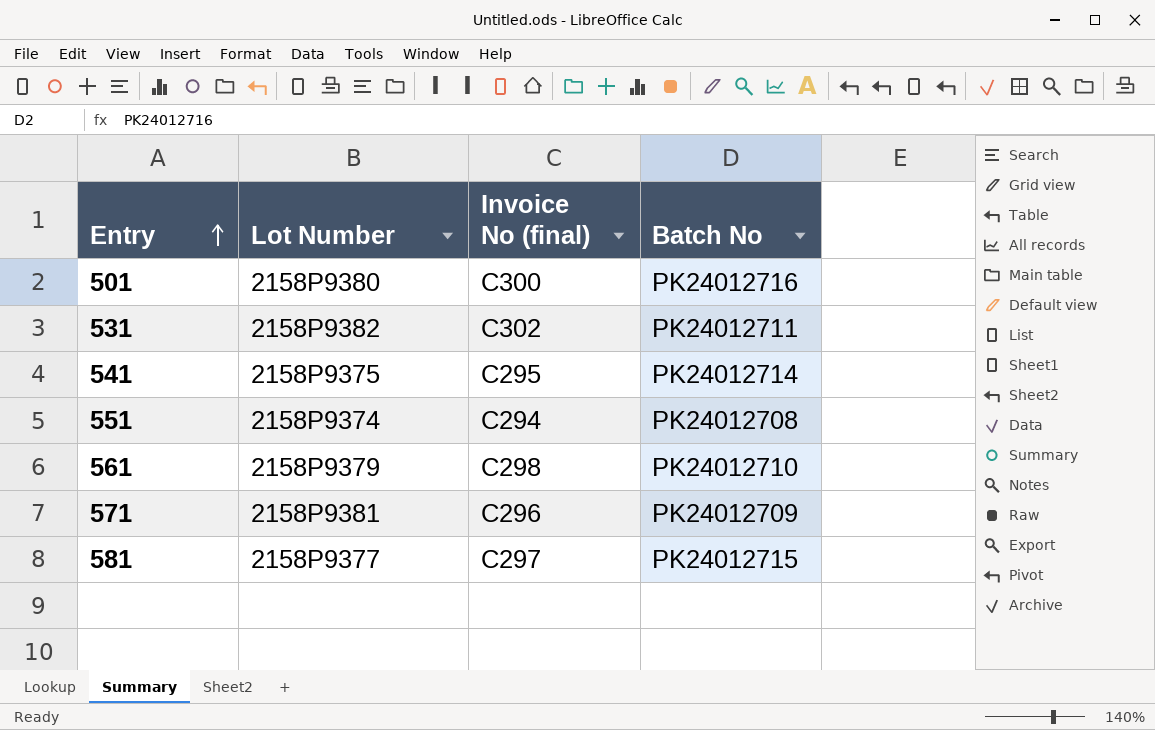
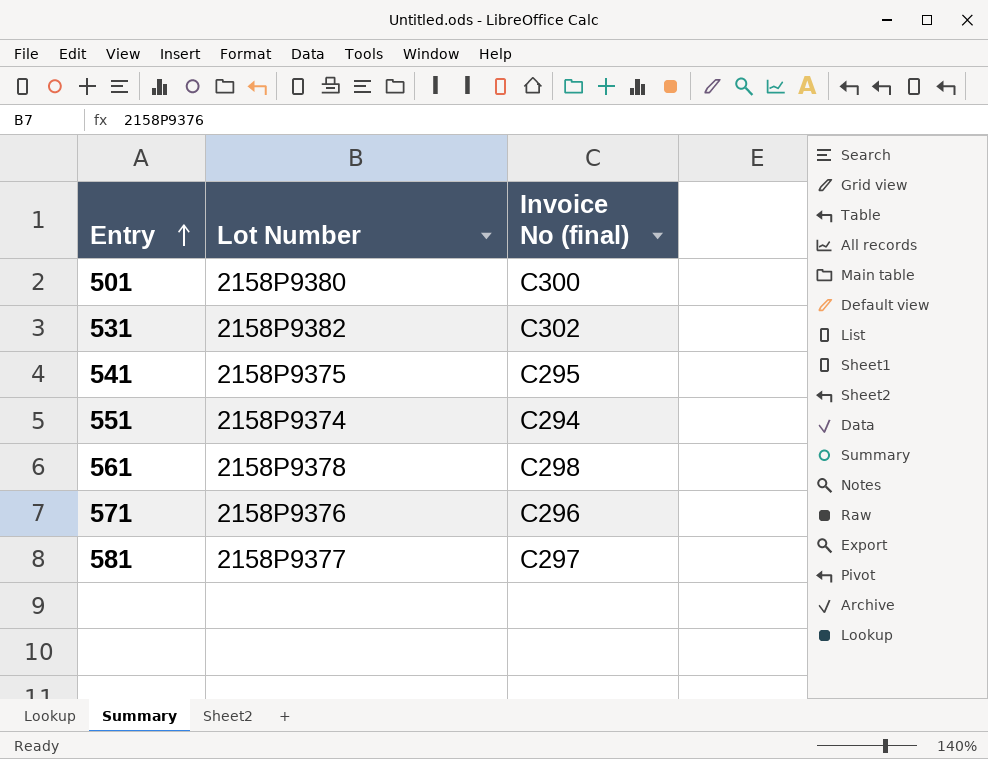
column Batch No | position: 4 -> none
561 | Lot Number: 2158P9379 -> 2158P9378
571 | Lot Number: 2158P9381 -> 2158P9376

